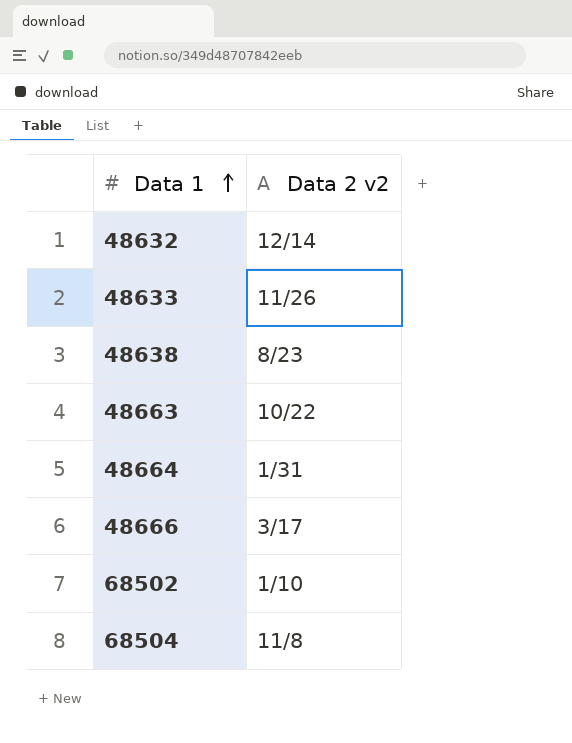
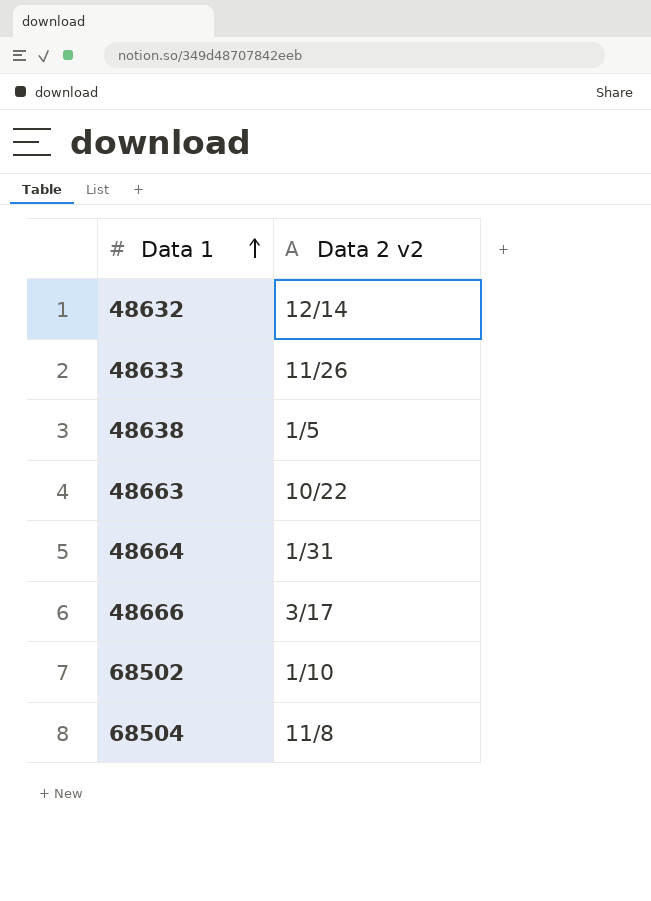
48638 | Data 2 v2: 8/23 -> 1/5

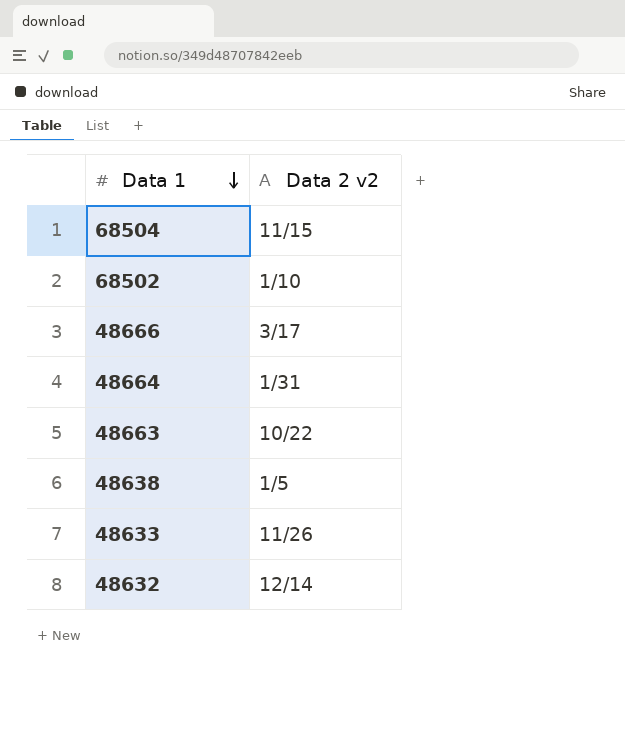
row order: Data 1 ascending -> Data 1 descending
68504 | Data 2 v2: 11/8 -> 11/15

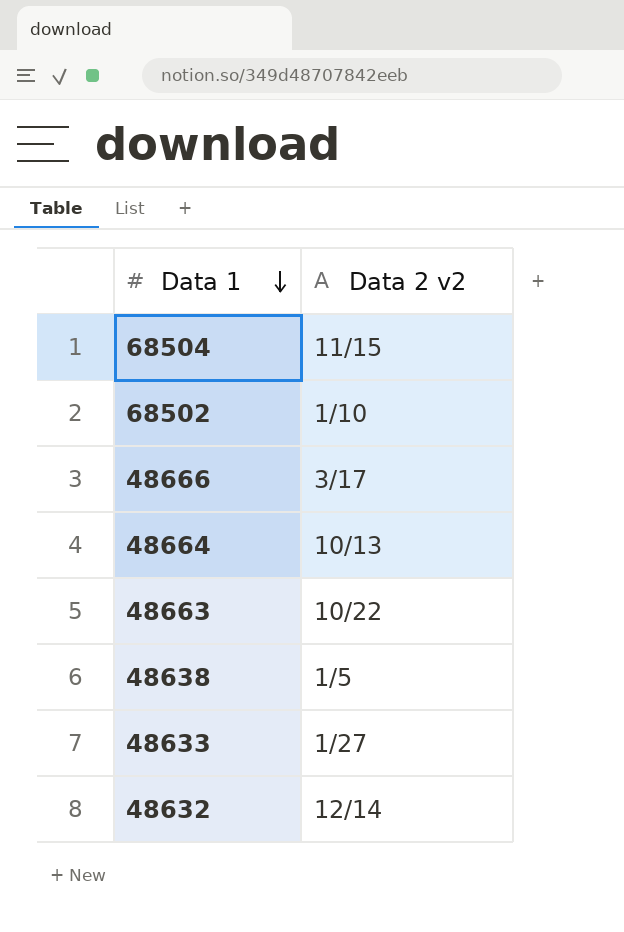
48664 | Data 2 v2: 1/31 -> 10/13
48633 | Data 2 v2: 11/26 -> 1/27

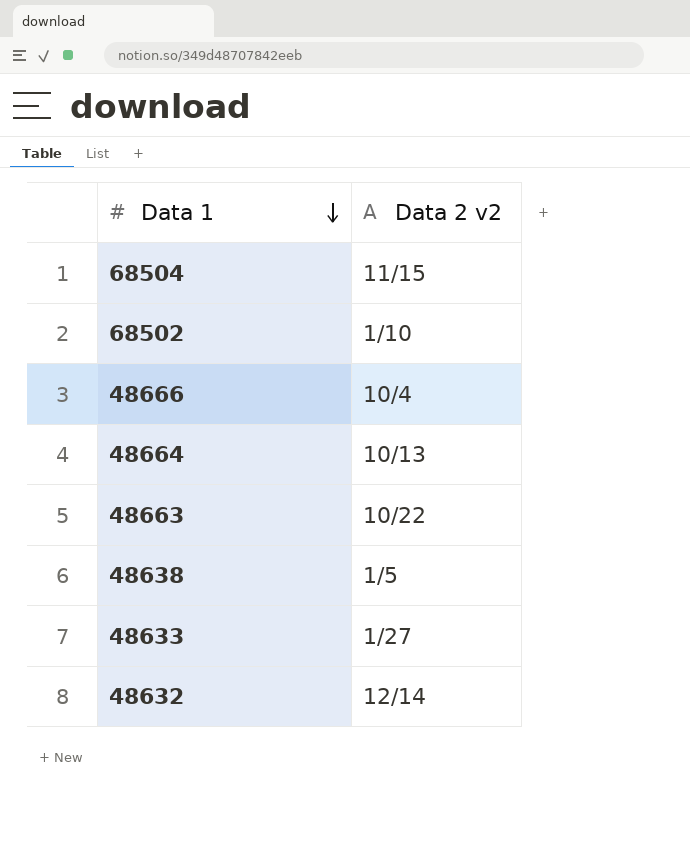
48666 | Data 2 v2: 3/17 -> 10/4

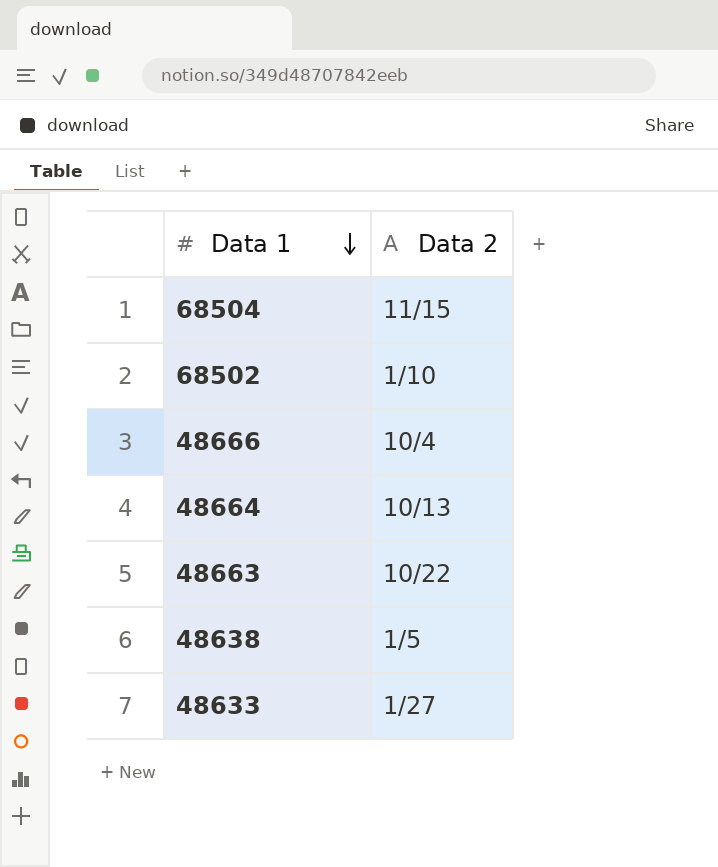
column name: Data 2 v2 -> Data 2
row 48632: 12/14 -> none

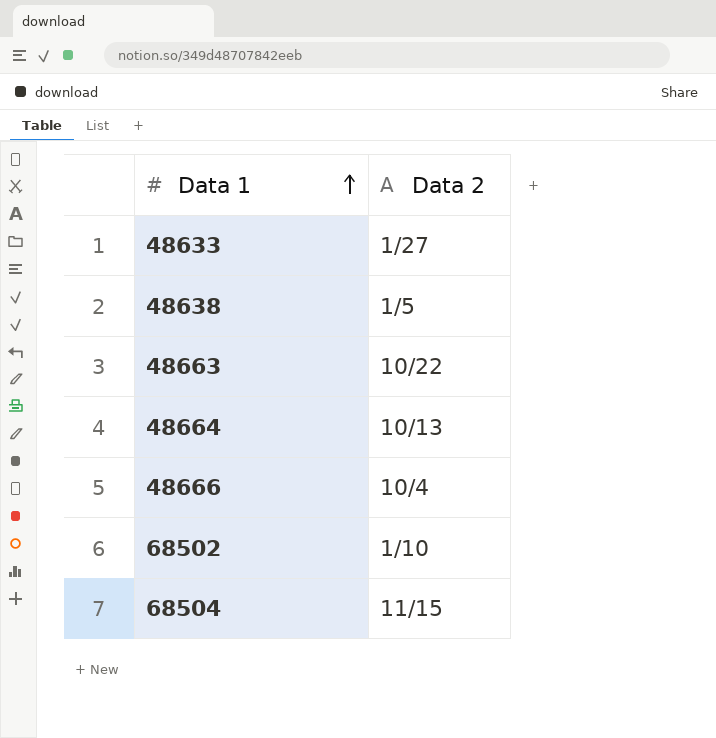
row order: Data 1 descending -> Data 1 ascending

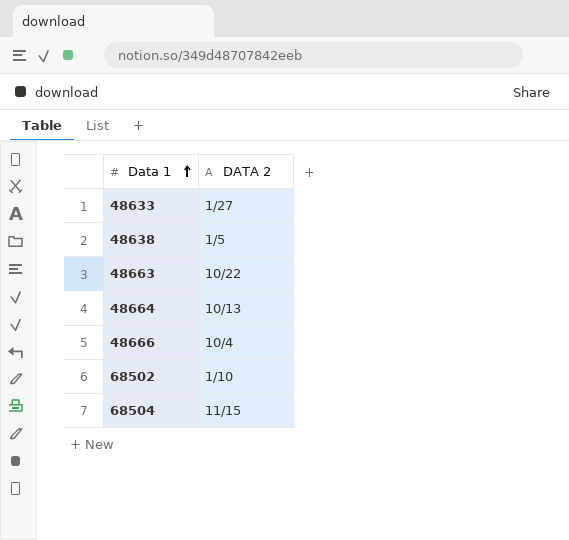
column name: Data 2 -> DATA 2

